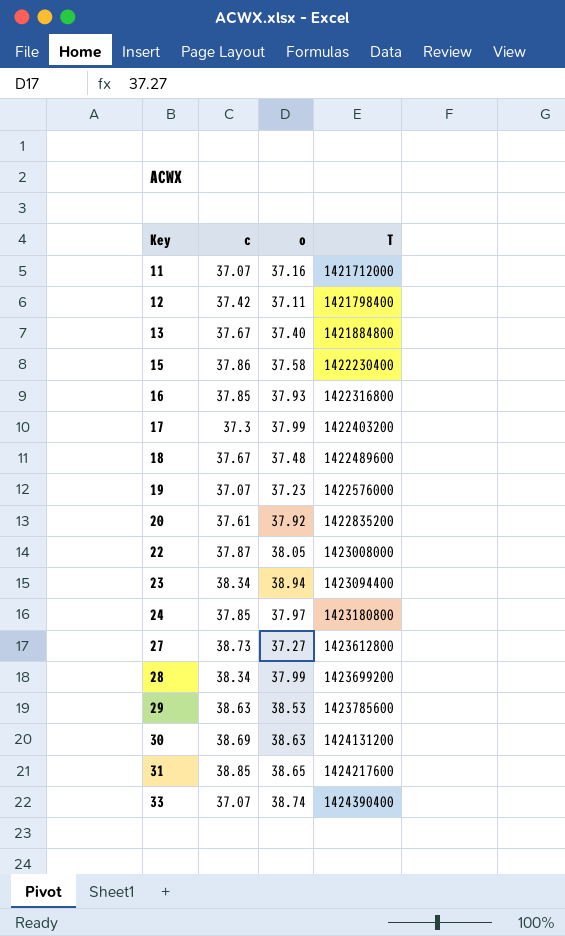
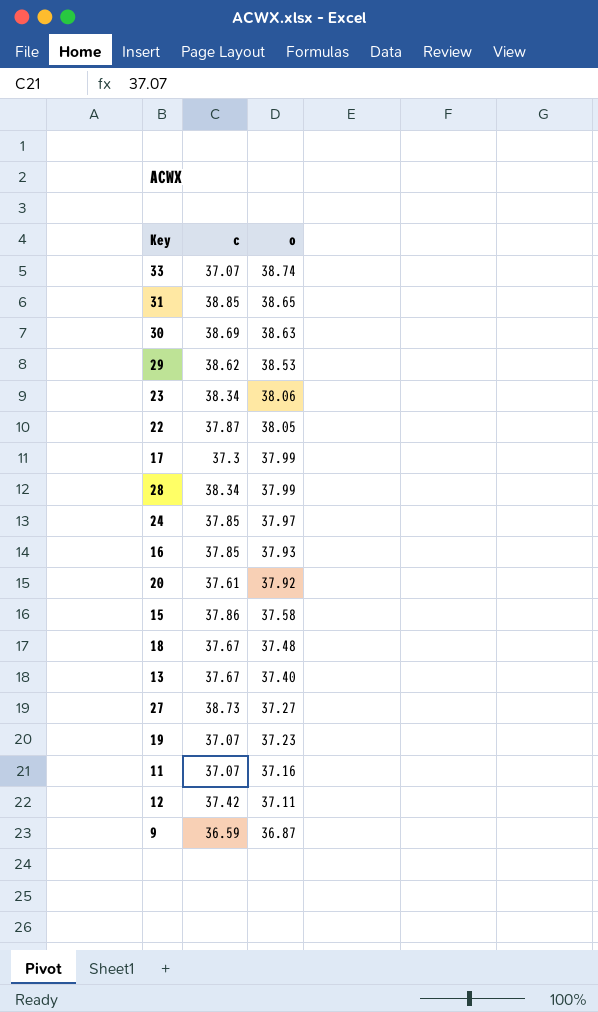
row order: Key ascending -> o descending
column T | position: 4 -> none
29 | c: 38.63 -> 38.62
23 | o: 38.94 -> 38.06
row 9: none -> 36.59 | 36.87

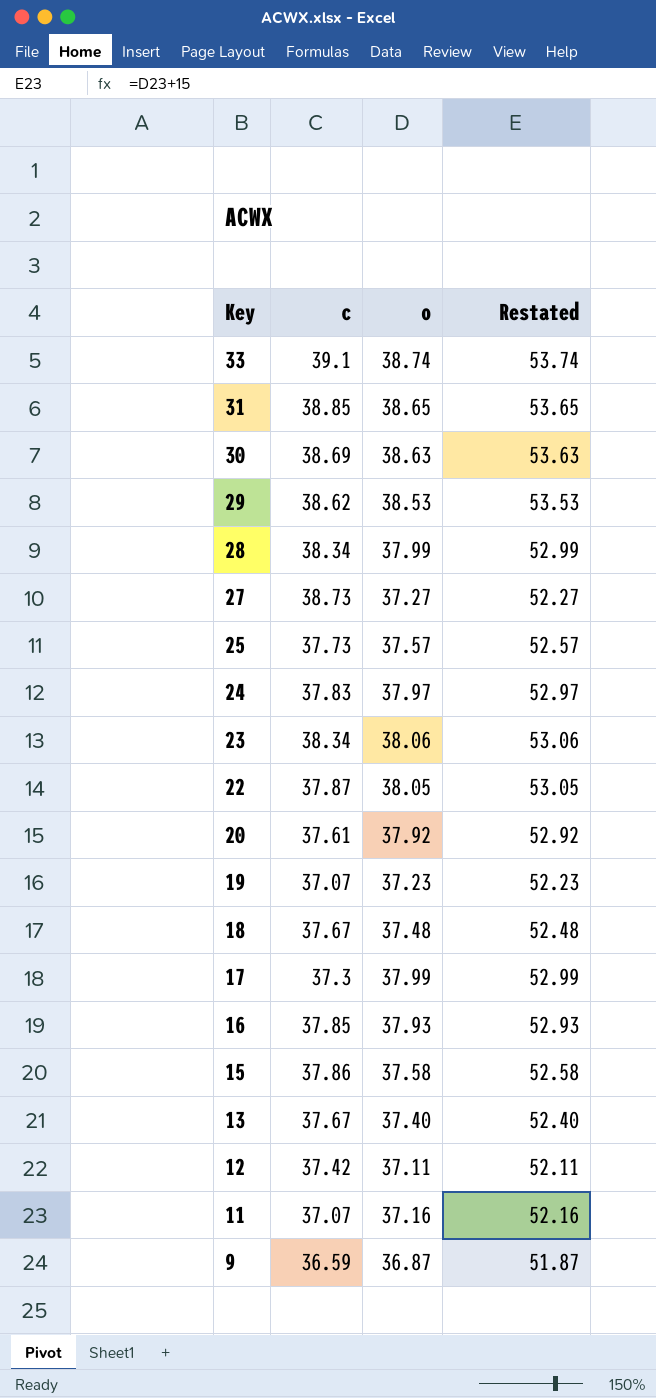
row order: o descending -> Key descending
column Restated | formula: none -> [o] + 15
33 | c: 37.07 -> 39.1
row 25: none -> 37.73 | 37.57 | 52.57
24 | c: 37.85 -> 37.83

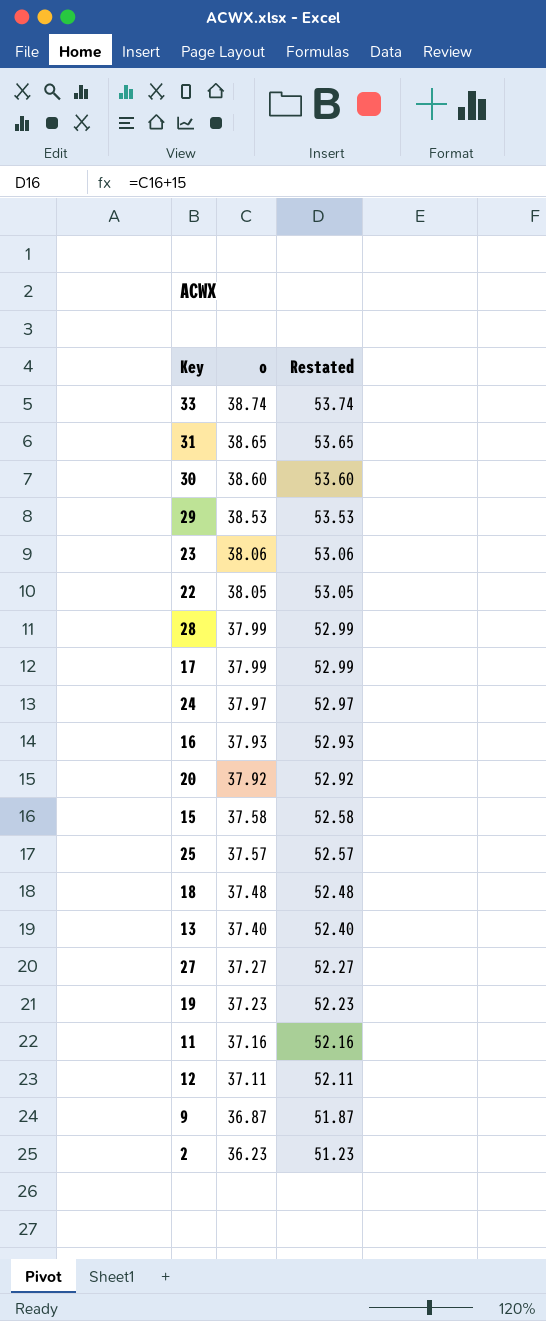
row order: Key descending -> o descending
column c | position: 2 -> none
30 | o: 38.63 -> 38.60
30 | Restated: 53.63 -> 53.60
row 2: none -> 36.23 | 51.23

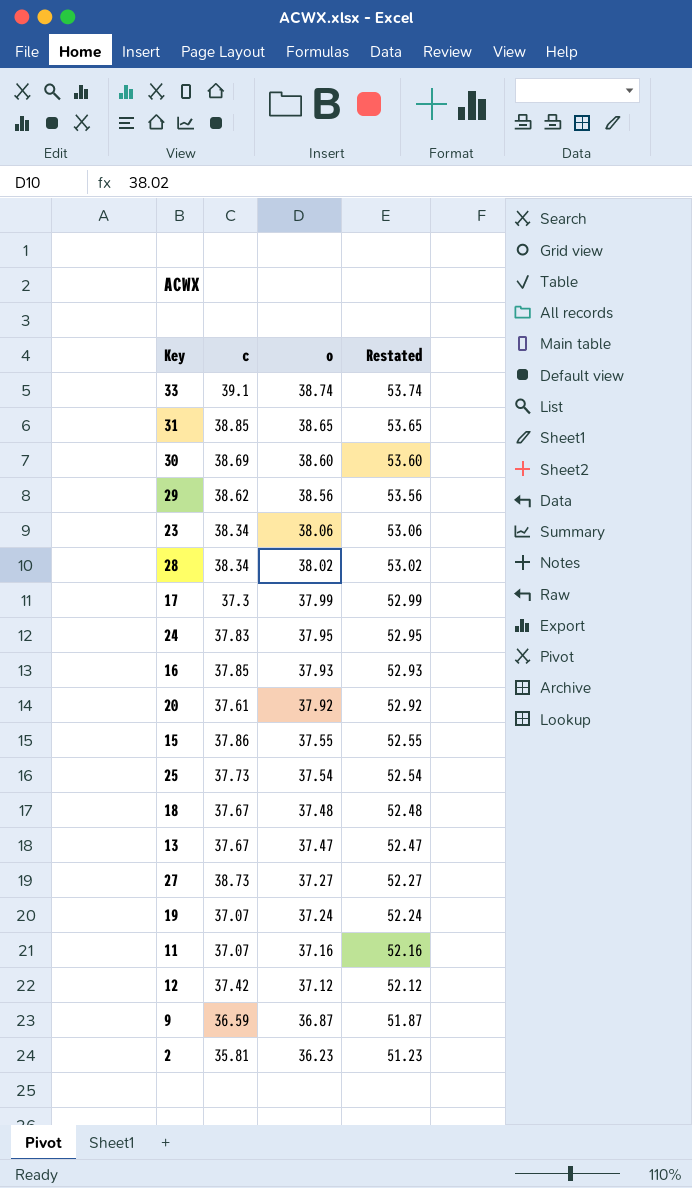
column c | position: none -> 2
row 22: 38.05 | 53.05 -> none
29 | o: 38.53 -> 38.56
29 | Restated: 53.53 -> 53.56
28 | o: 37.99 -> 38.02
28 | Restated: 52.99 -> 53.02
24 | o: 37.97 -> 37.95
24 | Restated: 52.97 -> 52.95
15 | o: 37.58 -> 37.55
15 | Restated: 52.58 -> 52.55
25 | o: 37.57 -> 37.54
25 | Restated: 52.57 -> 52.54
13 | o: 37.40 -> 37.47
13 | Restated: 52.40 -> 52.47
19 | o: 37.23 -> 37.24
19 | Restated: 52.23 -> 52.24
12 | o: 37.11 -> 37.12
12 | Restated: 52.11 -> 52.12

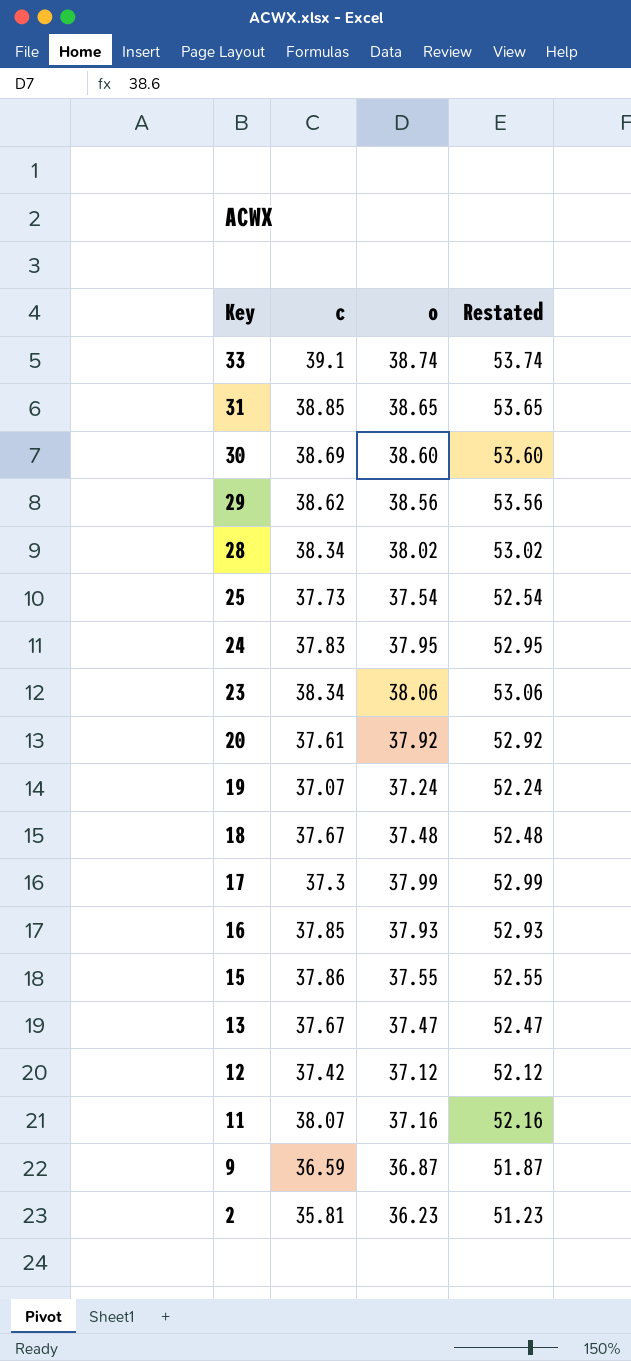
row order: o descending -> Key descending
row 27: 38.73 | 37.27 | 52.27 -> none
11 | c: 37.07 -> 38.07

